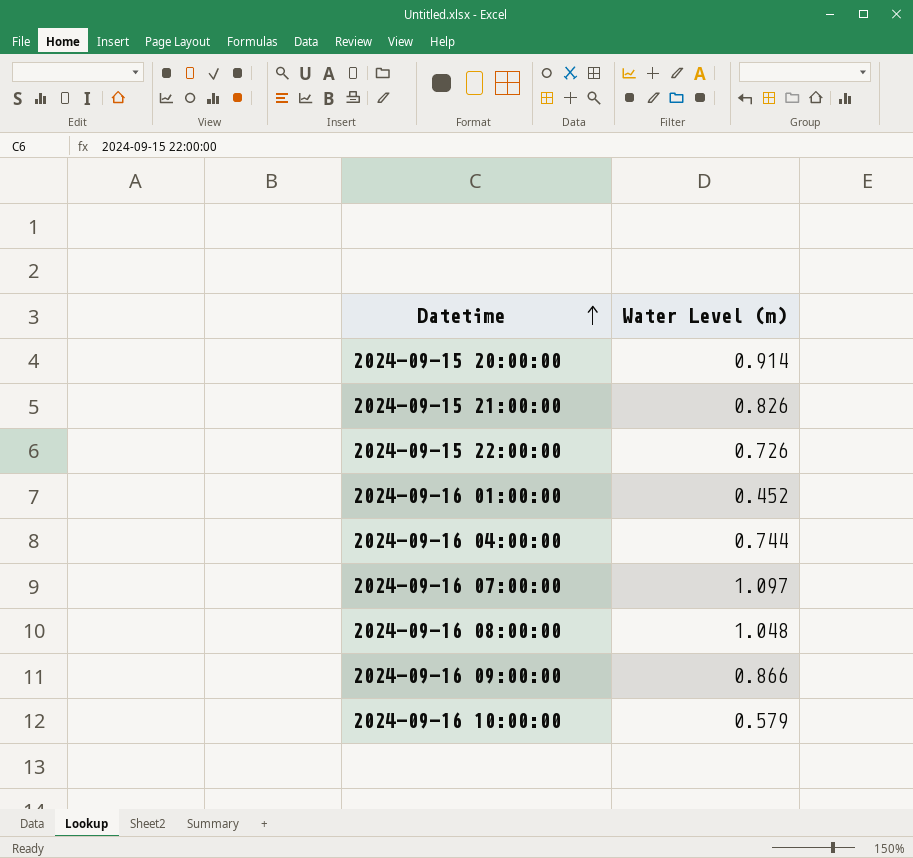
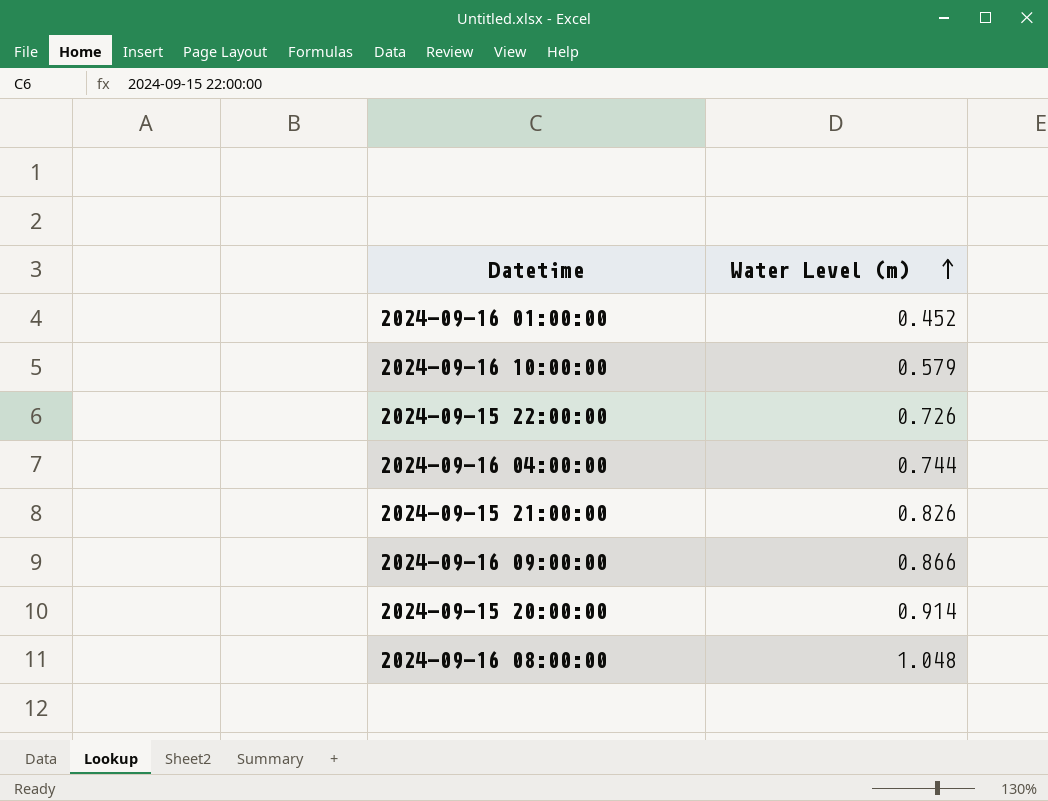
row order: Datetime ascending -> Water Level (m) ascending
row 2024-09-16 07:00:00: 1.097 -> none

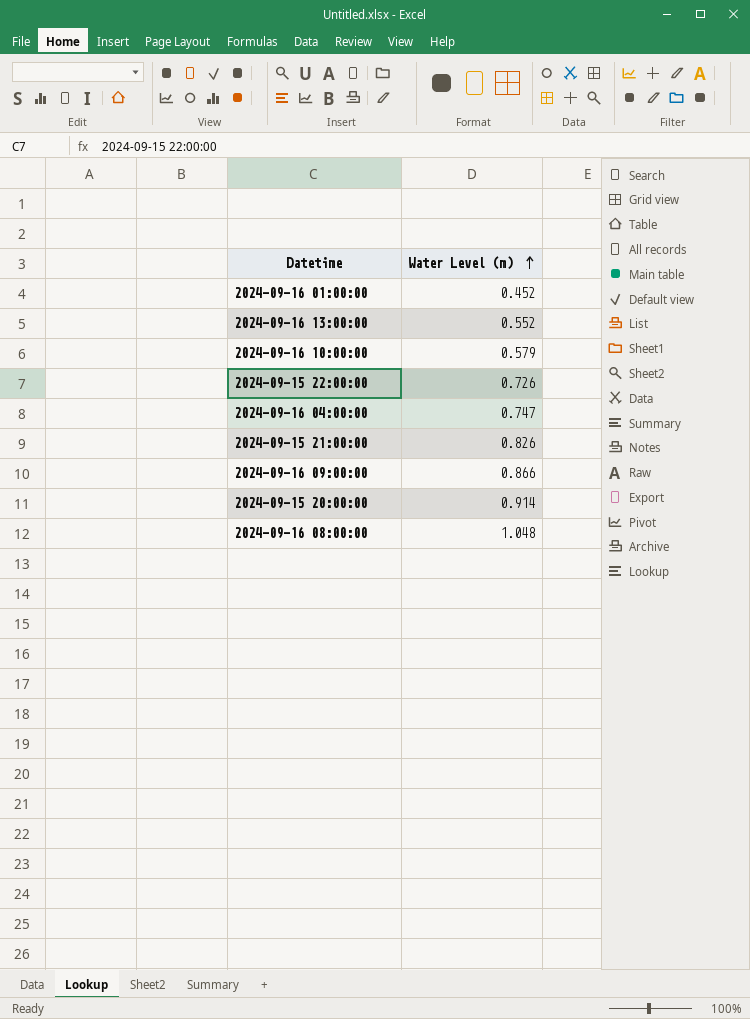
row 2024-09-16 13:00:00: none -> 0.552
2024-09-16 04:00:00 | Water Level (m): 0.744 -> 0.747

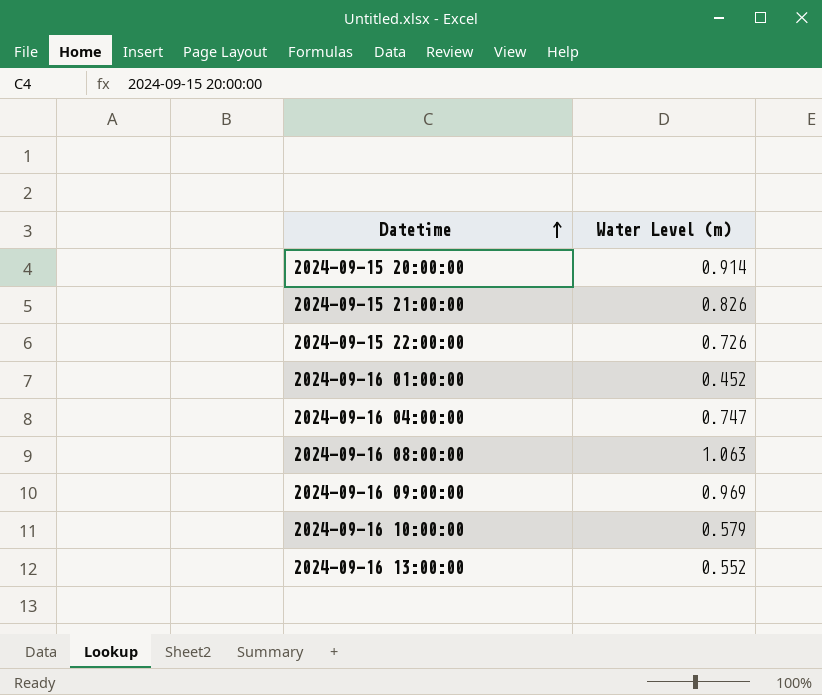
row order: Water Level (m) ascending -> Datetime ascending
2024-09-16 08:00:00 | Water Level (m): 1.048 -> 1.063
2024-09-16 09:00:00 | Water Level (m): 0.866 -> 0.969

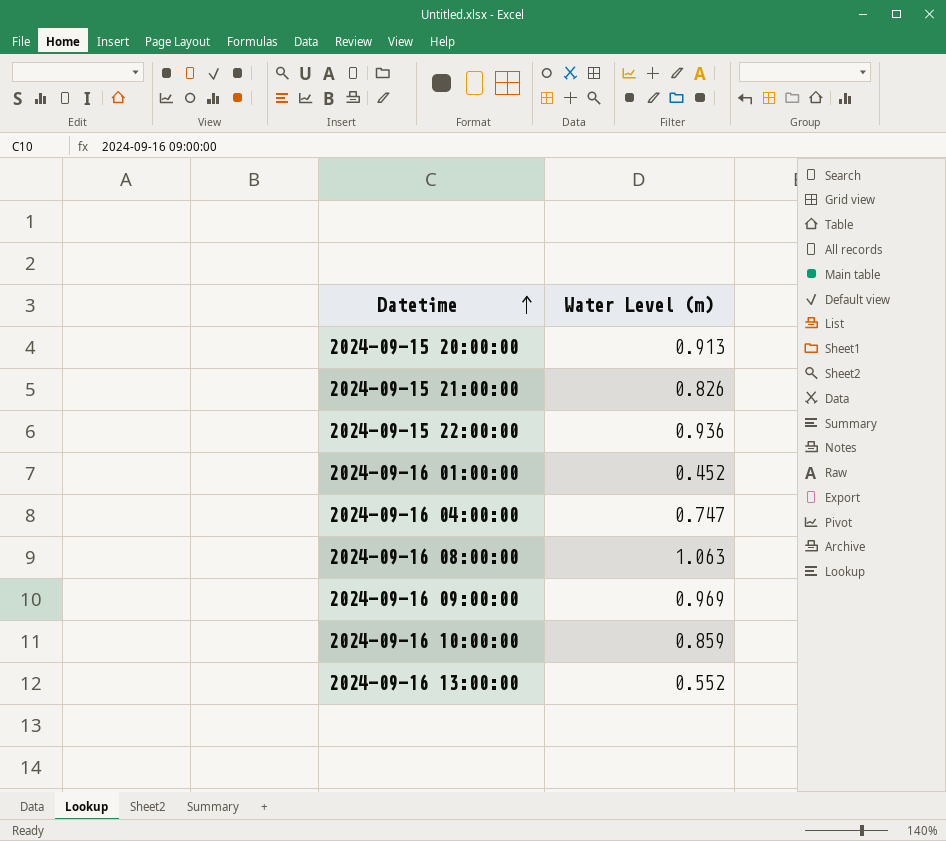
2024-09-15 20:00:00 | Water Level (m): 0.914 -> 0.913
2024-09-15 22:00:00 | Water Level (m): 0.726 -> 0.936
2024-09-16 10:00:00 | Water Level (m): 0.579 -> 0.859

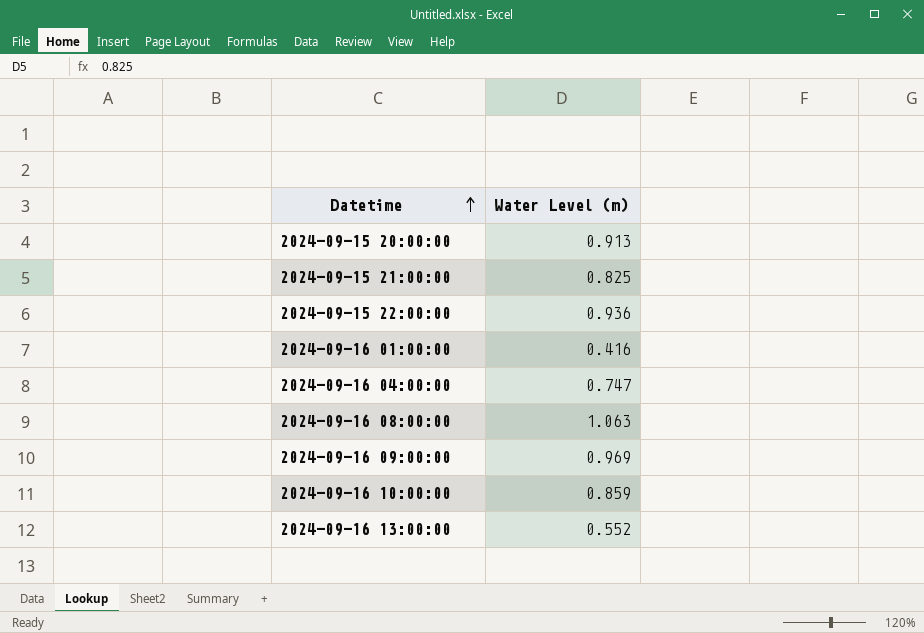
2024-09-15 21:00:00 | Water Level (m): 0.826 -> 0.825
2024-09-16 01:00:00 | Water Level (m): 0.452 -> 0.416

